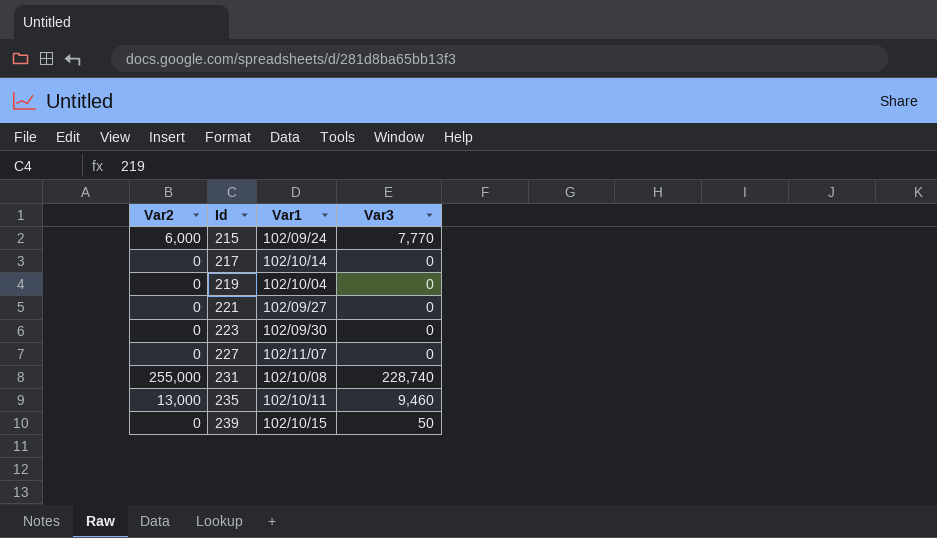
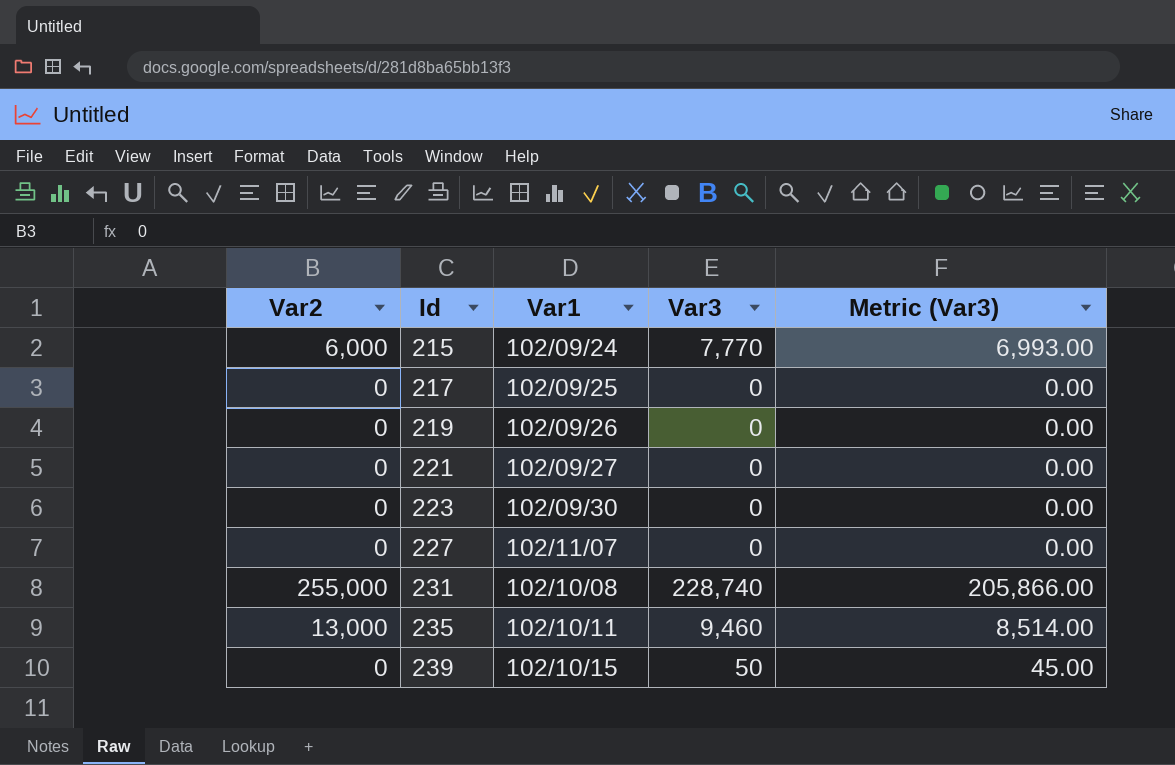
column Metric (Var3) | formula: none -> [Var3] * 0.9
217 | Var1: 102/10/14 -> 102/09/25
219 | Var1: 102/10/04 -> 102/09/26

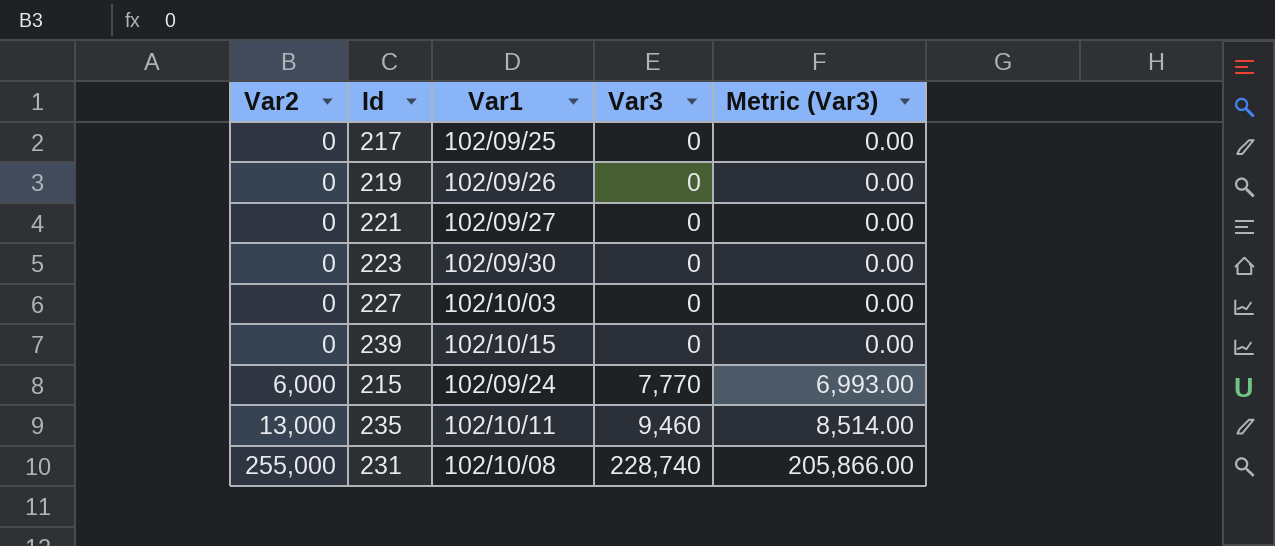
row order: Id ascending -> Var2 ascending
227 | Var1: 102/11/07 -> 102/10/03
239 | Var3: 50 -> 0
239 | Metric (Var3): 45.00 -> 0.00

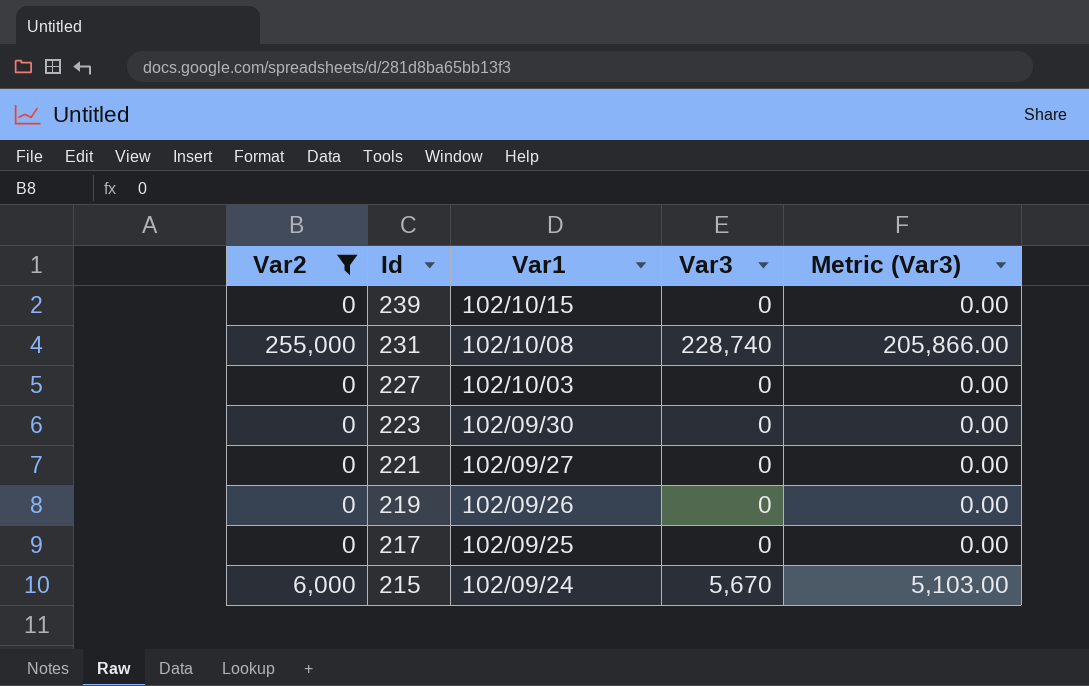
filter: none -> Var2 != 13,000
row order: Var2 ascending -> Id descending
215 | Var3: 7,770 -> 5,670
215 | Metric (Var3): 6,993.00 -> 5,103.00

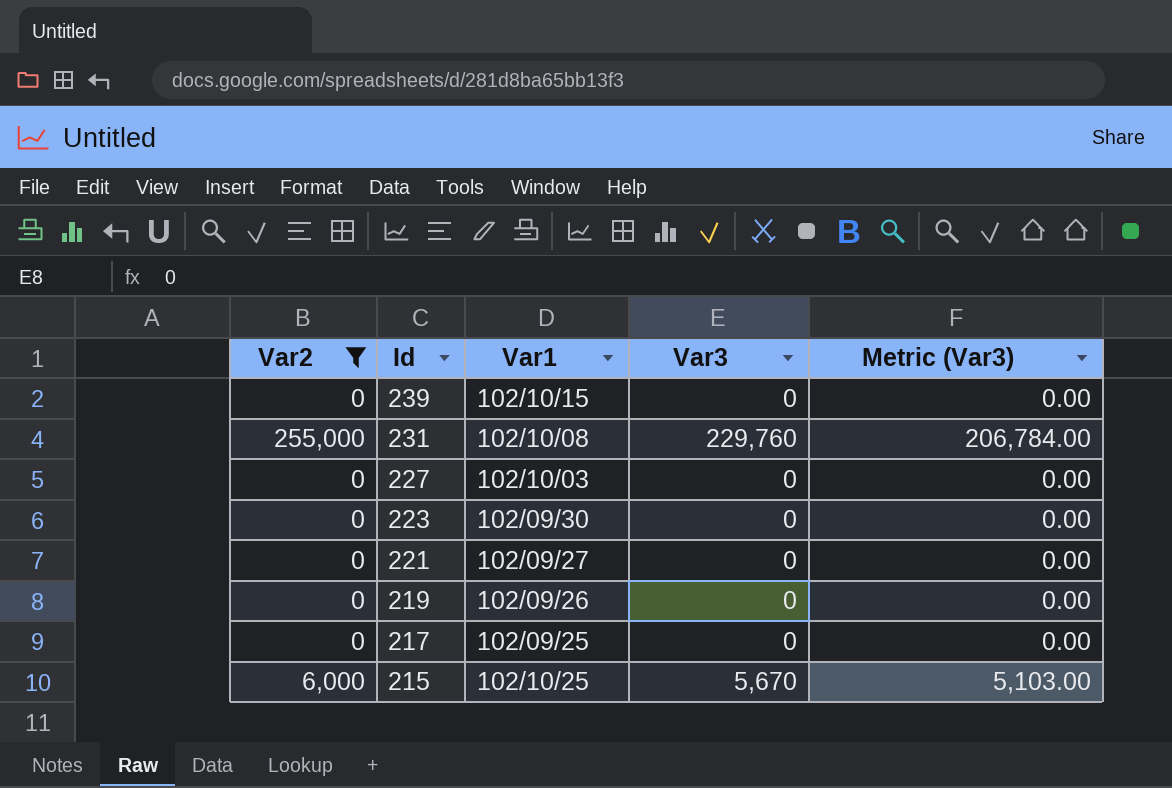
231 | Var3: 228,740 -> 229,760
231 | Metric (Var3): 205,866.00 -> 206,784.00
215 | Var1: 102/09/24 -> 102/10/25

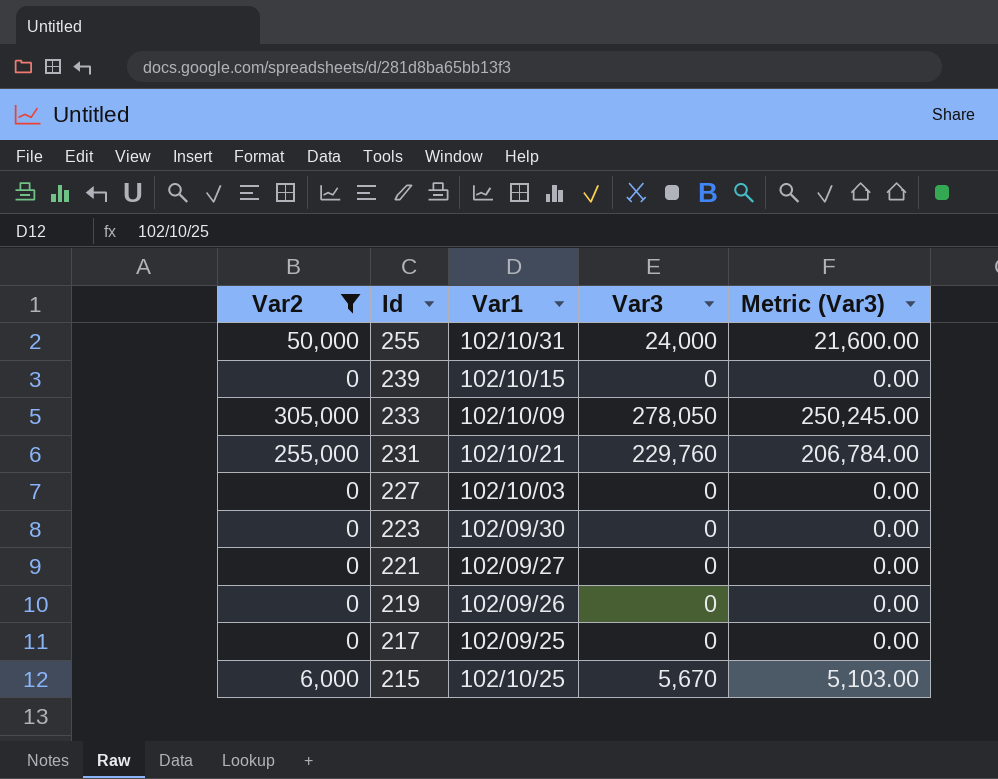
row 255: none -> 50,000 | 102/10/31 | 24,000 | 21,600.00
row 233: none -> 305,000 | 102/10/09 | 278,050 | 250,245.00
231 | Var1: 102/10/08 -> 102/10/21

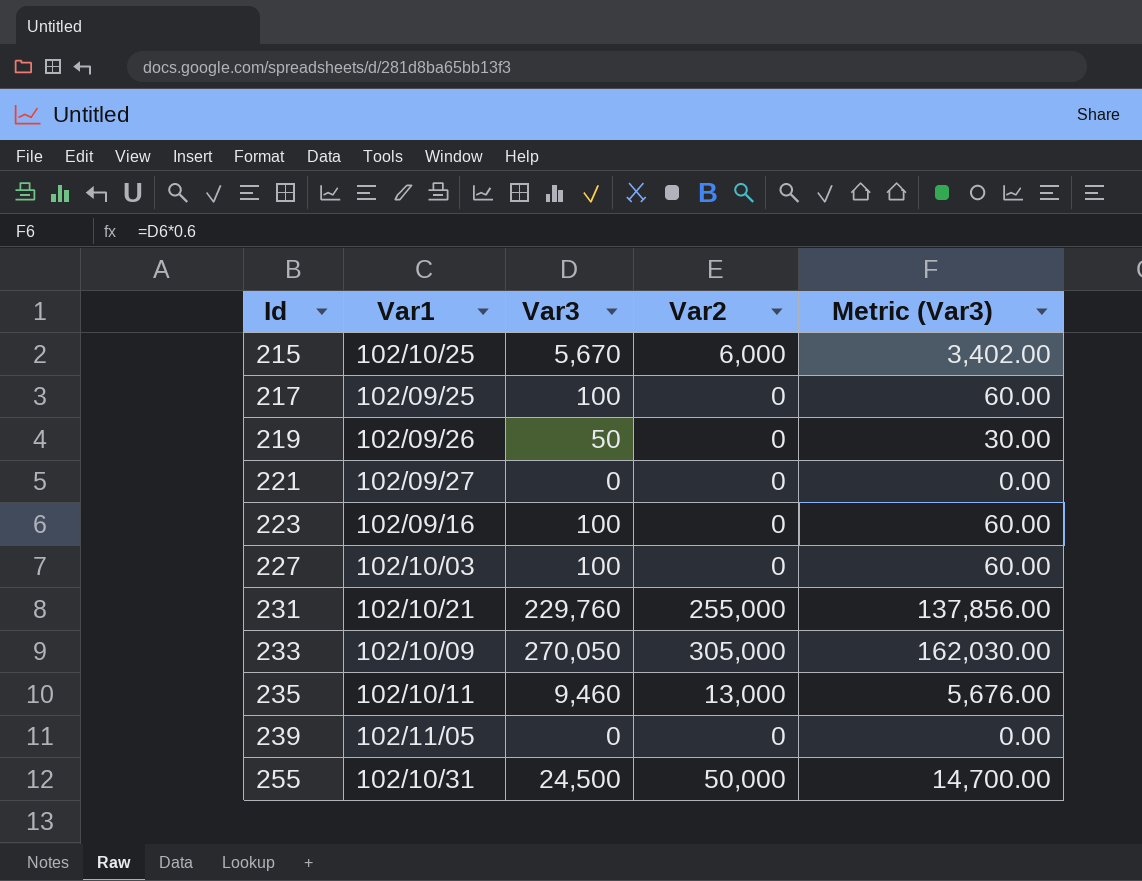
filter: Var2 != 13,000 -> none
row order: Id descending -> Id ascending
column Var2 | position: 1 -> 4
column Metric (Var3) | formula: [Var3] * 0.9 -> [Var3] * 0.6
217 | Var3: 0 -> 100
219 | Var3: 0 -> 50
223 | Var1: 102/09/30 -> 102/09/16
223 | Var3: 0 -> 100
227 | Var3: 0 -> 100
233 | Var3: 278,050 -> 270,050
239 | Var1: 102/10/15 -> 102/11/05
255 | Var3: 24,000 -> 24,500

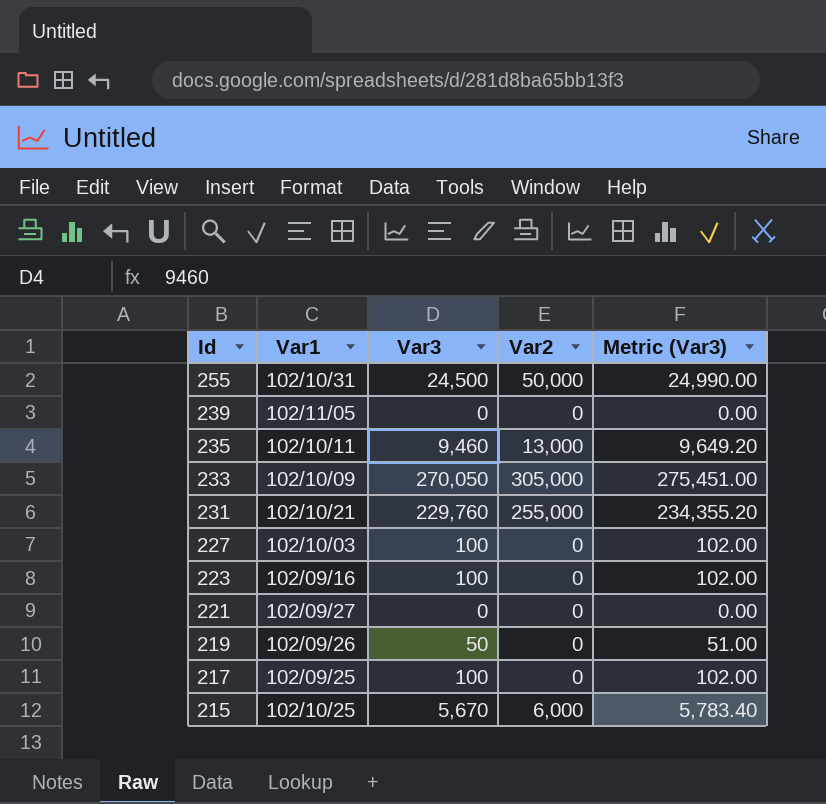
row order: Id ascending -> Id descending
column Metric (Var3) | formula: [Var3] * 0.6 -> [Var3] * 1.02

